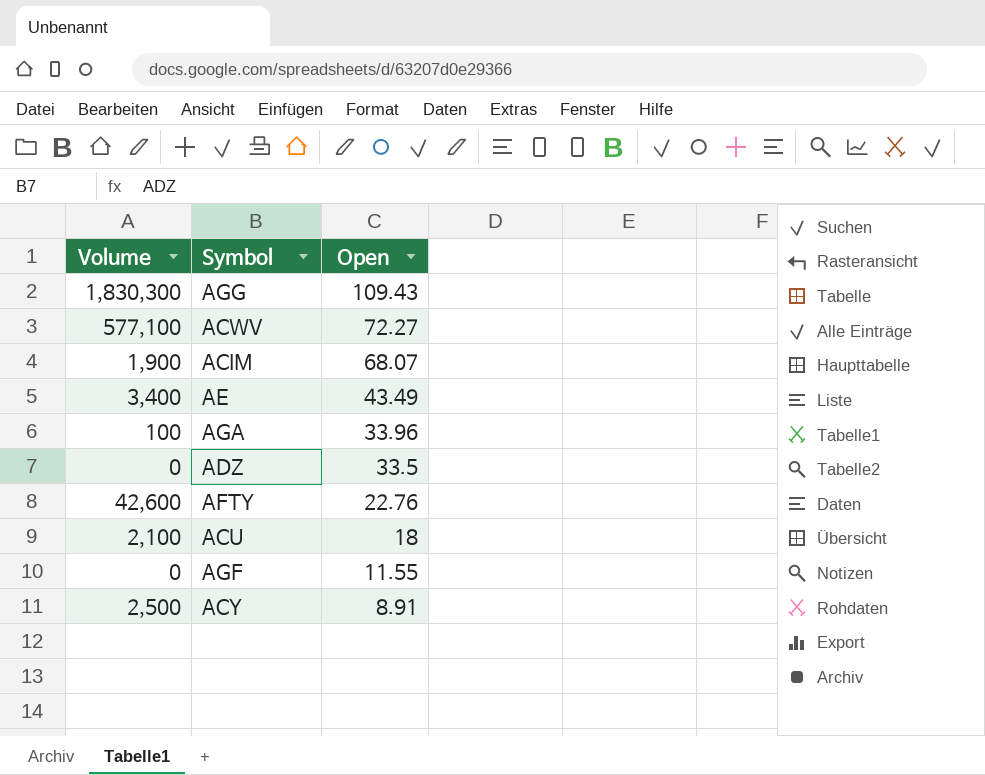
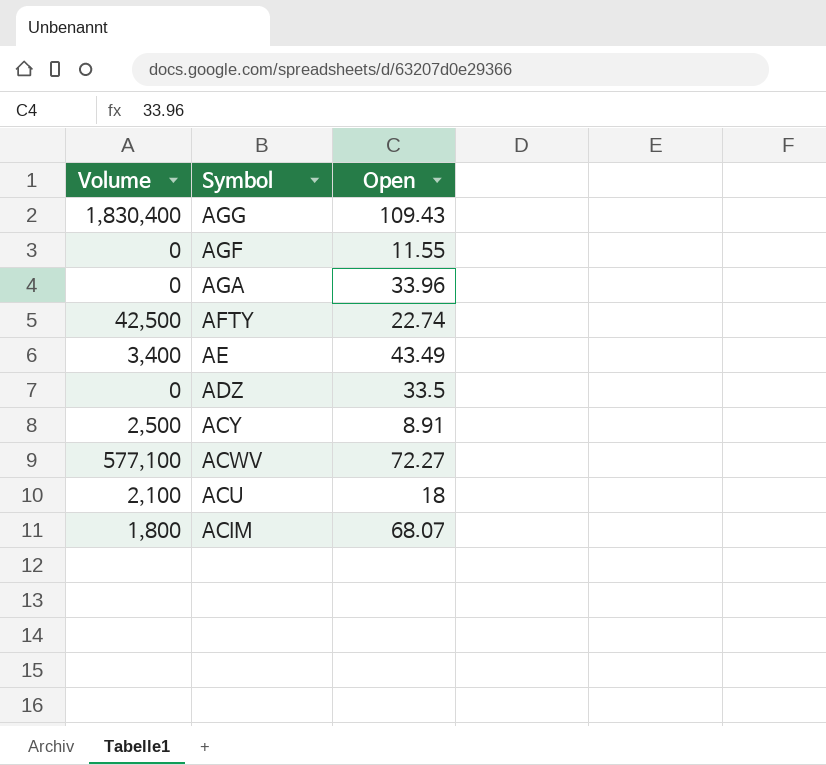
row order: Open descending -> Symbol descending
AGG | Volume: 1,830,300 -> 1,830,400
AGA | Volume: 100 -> 0
AFTY | Volume: 42,600 -> 42,500
AFTY | Open: 22.76 -> 22.74
ACIM | Volume: 1,900 -> 1,800

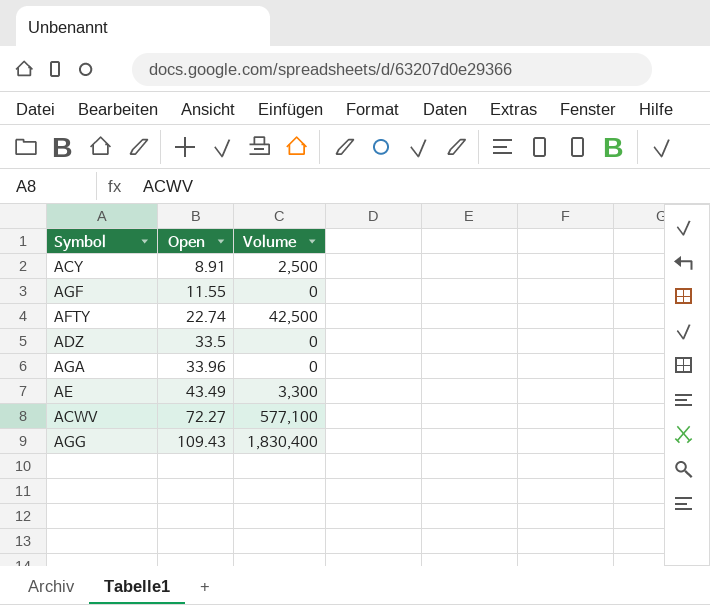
row order: Symbol descending -> Open ascending
column Volume | position: 1 -> 3
row ACU: 2,100 | 18 -> none
row ACIM: 1,800 | 68.07 -> none
AE | Volume: 3,400 -> 3,300

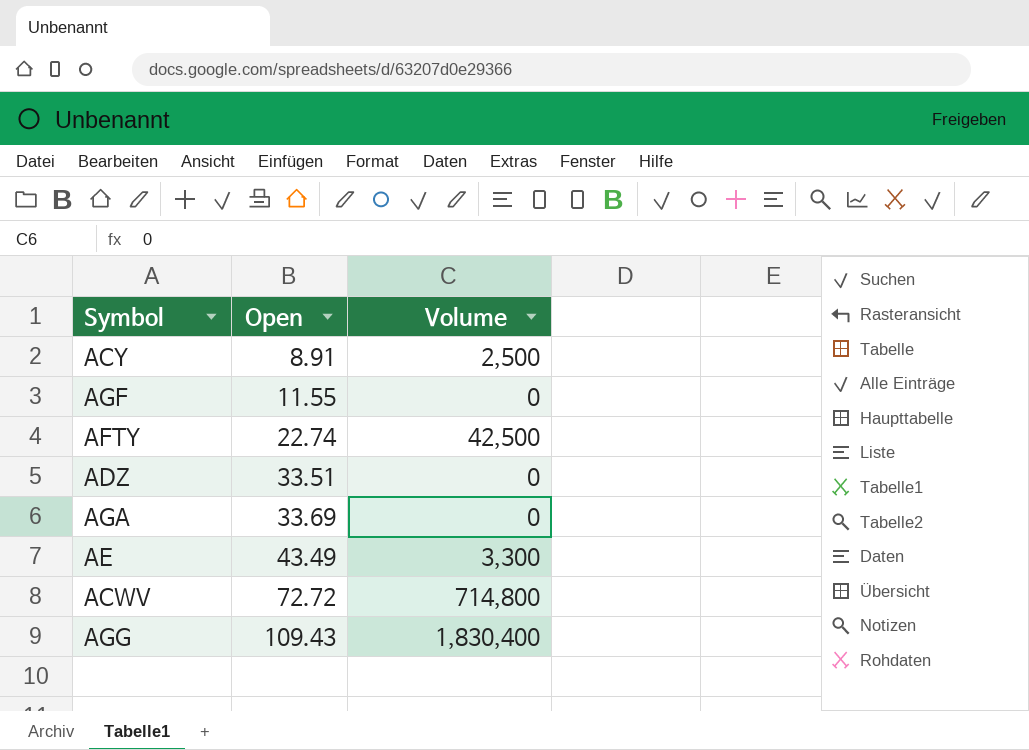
ADZ | Open: 33.5 -> 33.51
AGA | Open: 33.96 -> 33.69
ACWV | Open: 72.27 -> 72.72
ACWV | Volume: 577,100 -> 714,800

